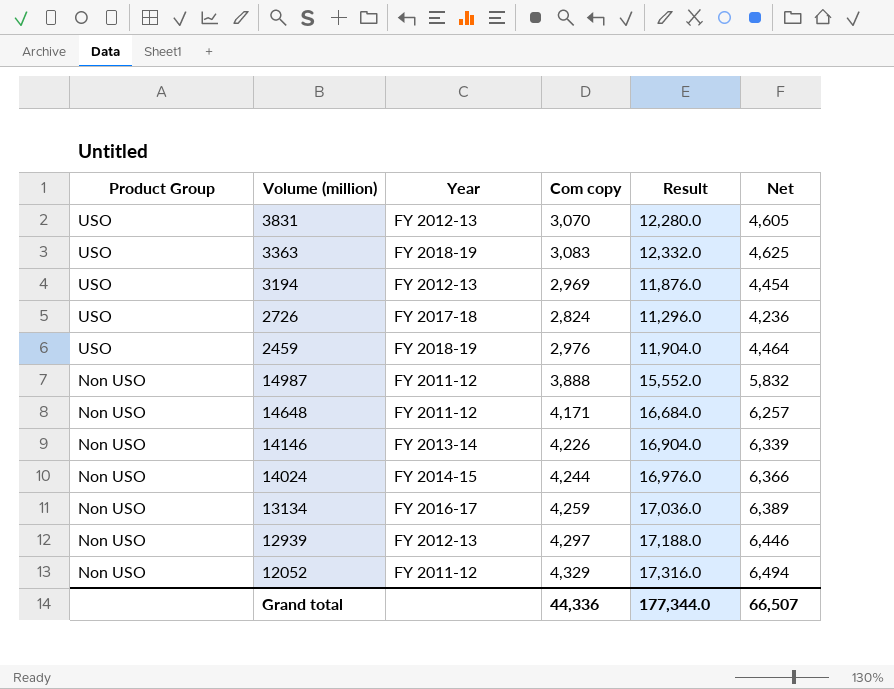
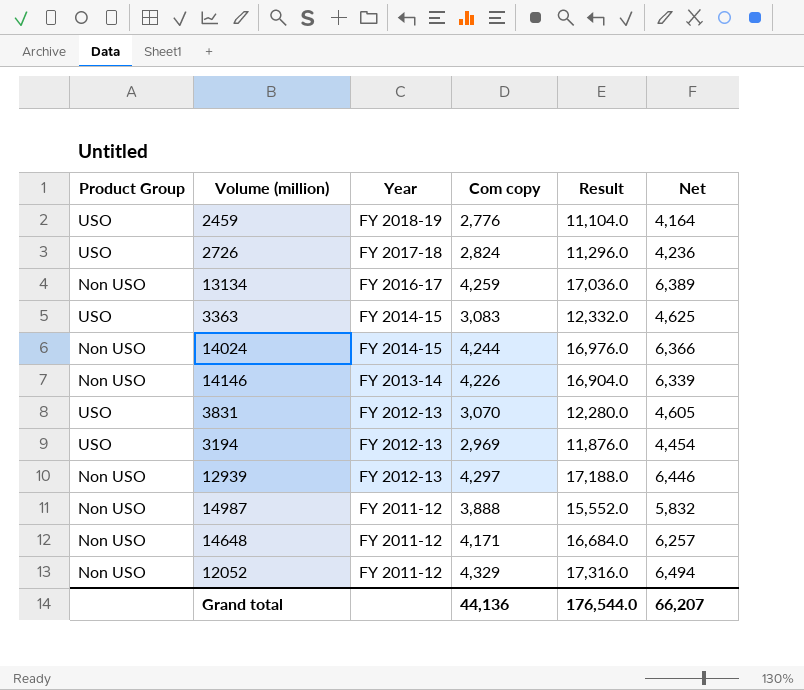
row order: Product Group descending -> Year descending
2459 | Com copy: 2,976 -> 2,776
2459 | Result: 11,904.0 -> 11,104.0
2459 | Net: 4,464 -> 4,164
3363 | Year: FY 2018-19 -> FY 2014-15
Grand total | Com copy: 44,336 -> 44,136
Grand total | Result: 177,344.0 -> 176,544.0
Grand total | Net: 66,507 -> 66,207

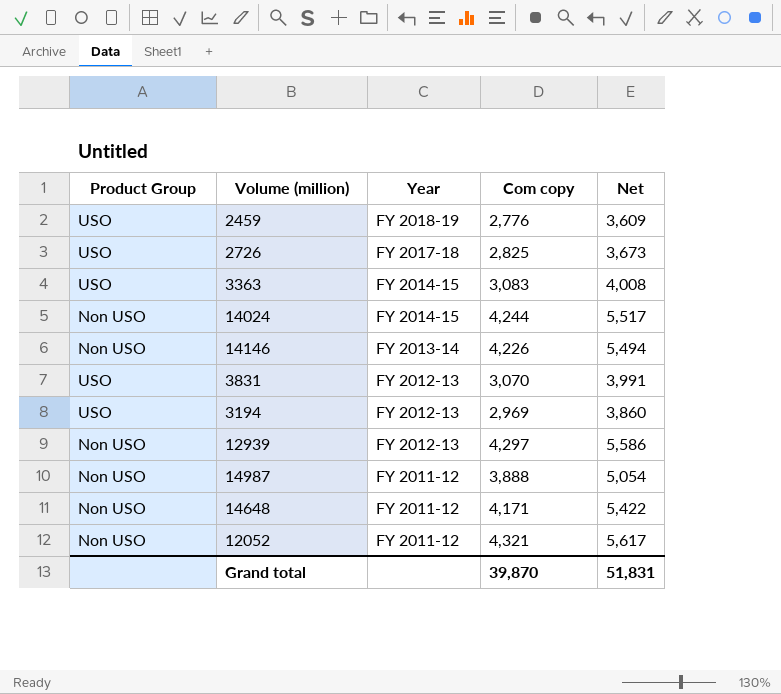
column Result | formula: [Com copy] * 4 -> none
column Net | formula: [Com copy] * 1.5 -> [Com copy] * 1.3
row 13134: Non USO | FY 2016-17 | 4,259 | 17,036.0 | 6,389 -> none
2726 | Com copy: 2,824 -> 2,825
12052 | Com copy: 4,329 -> 4,321
Grand total | Com copy: 44,136 -> 39,870
Grand total | Net: 66,207 -> 51,831

